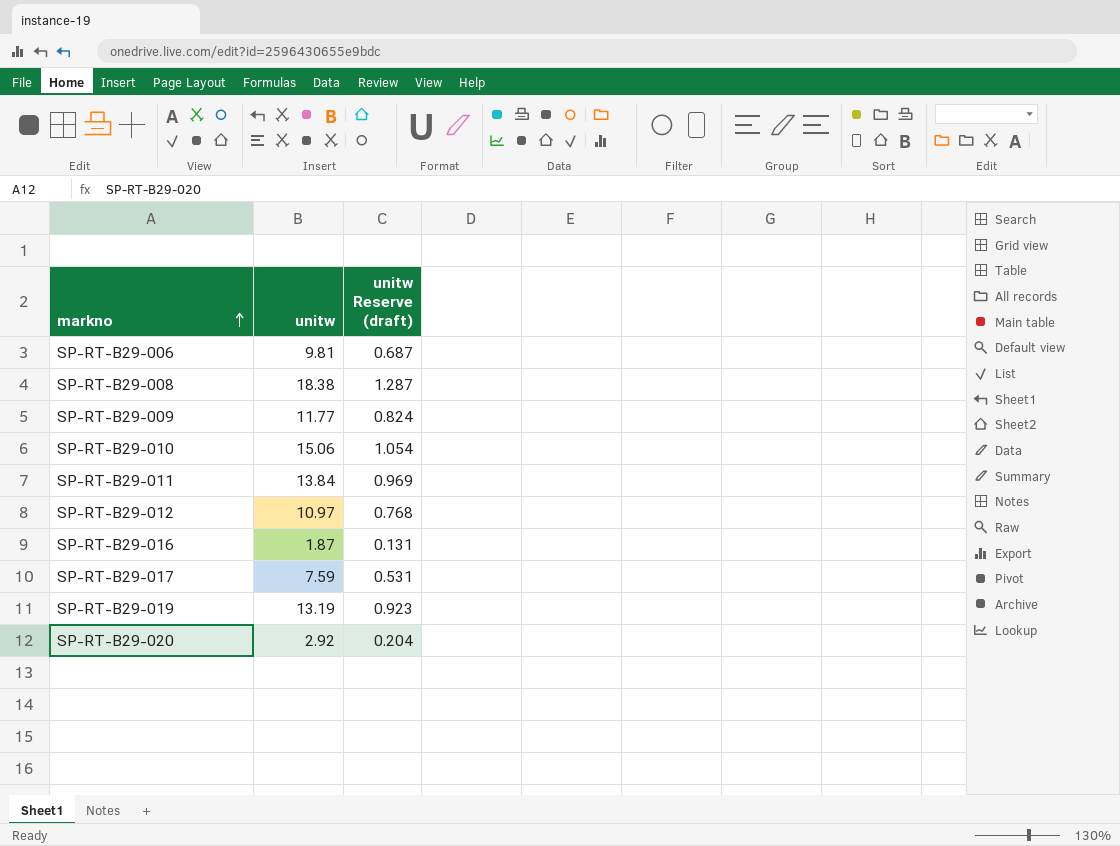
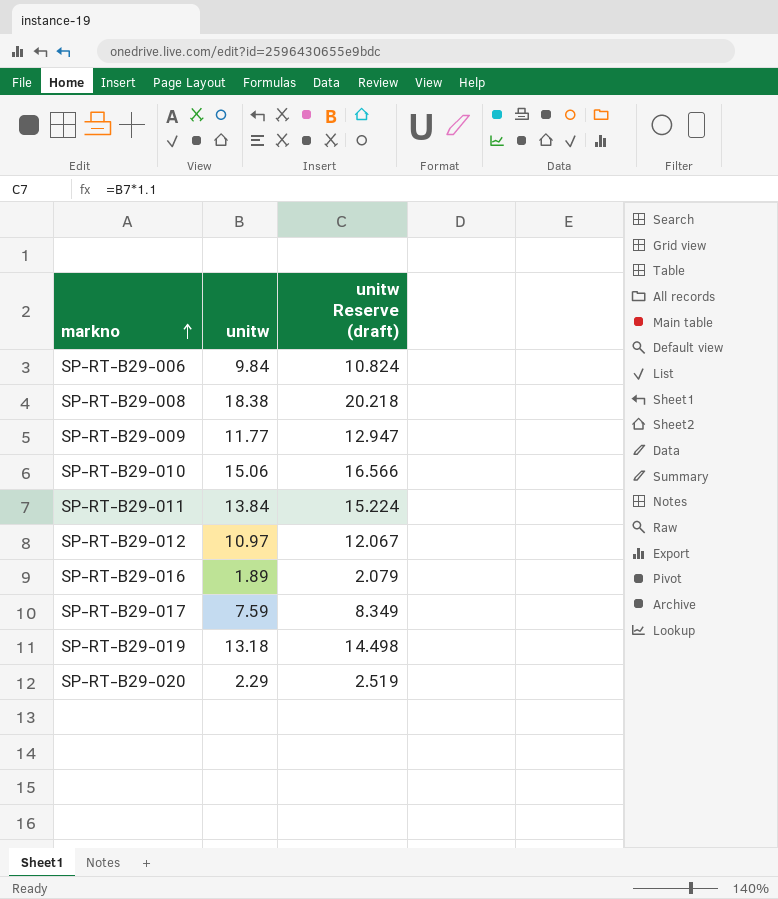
column unitw Reserve (draft) | formula: [unitw] * 0.07 -> [unitw] * 1.1
SP-RT-B29-006 | unitw: 9.81 -> 9.84
SP-RT-B29-016 | unitw: 1.87 -> 1.89
SP-RT-B29-019 | unitw: 13.19 -> 13.18
SP-RT-B29-020 | unitw: 2.92 -> 2.29

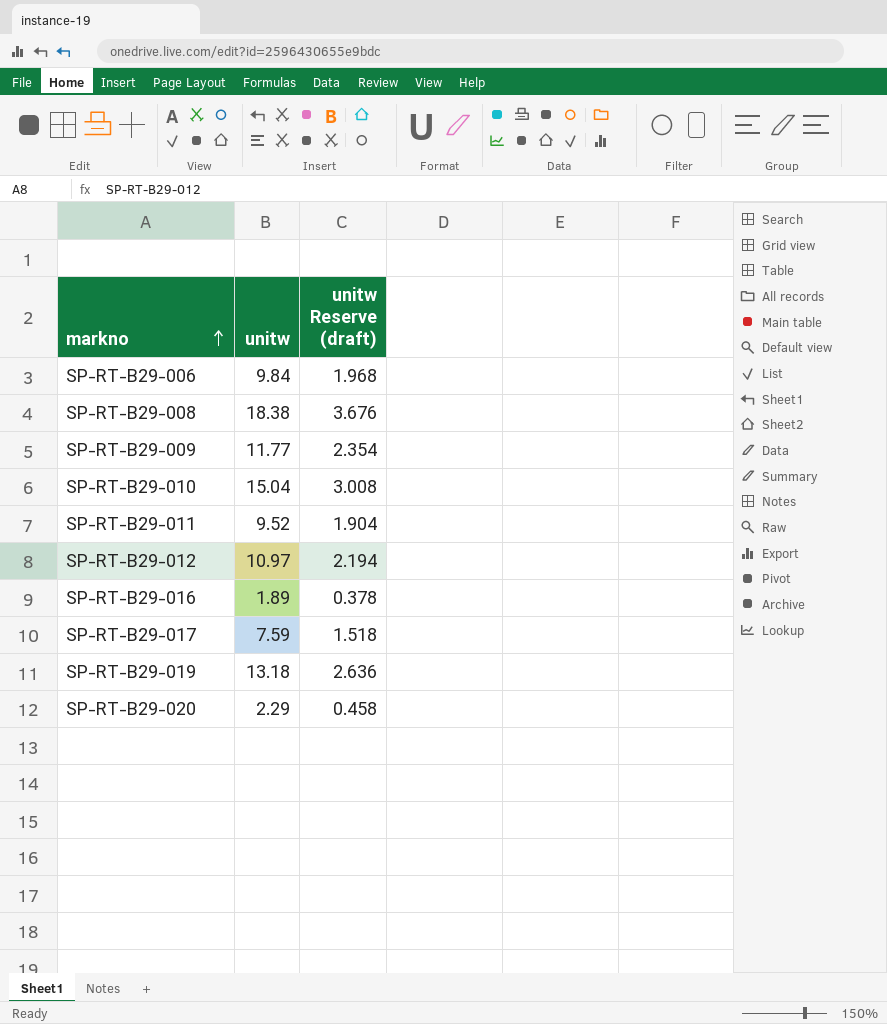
column unitw Reserve (draft) | formula: [unitw] * 1.1 -> [unitw] * 0.2
SP-RT-B29-010 | unitw: 15.06 -> 15.04
SP-RT-B29-011 | unitw: 13.84 -> 9.52

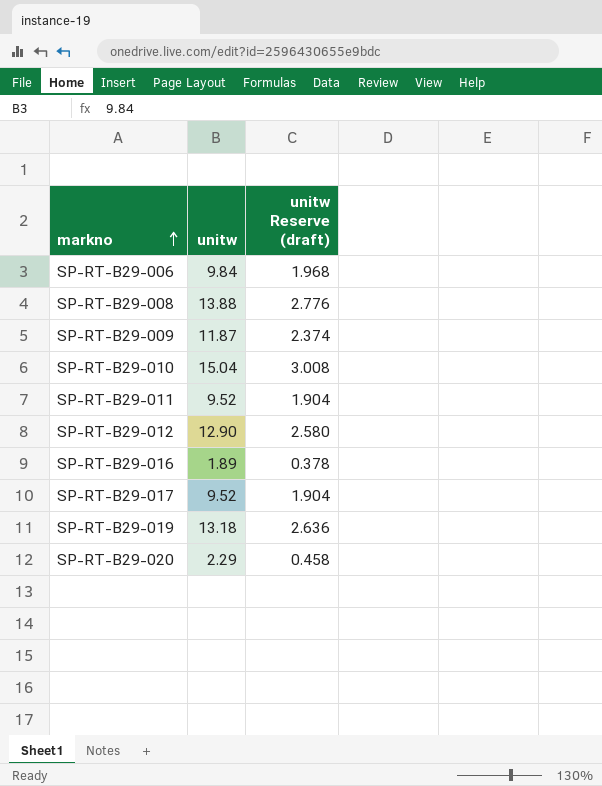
SP-RT-B29-008 | unitw: 18.38 -> 13.88
SP-RT-B29-008 | unitw Reserve (draft): 3.676 -> 2.776
SP-RT-B29-009 | unitw: 11.77 -> 11.87
SP-RT-B29-009 | unitw Reserve (draft): 2.354 -> 2.374
SP-RT-B29-012 | unitw: 10.97 -> 12.90
SP-RT-B29-012 | unitw Reserve (draft): 2.194 -> 2.580
SP-RT-B29-017 | unitw: 7.59 -> 9.52
SP-RT-B29-017 | unitw Reserve (draft): 1.518 -> 1.904

